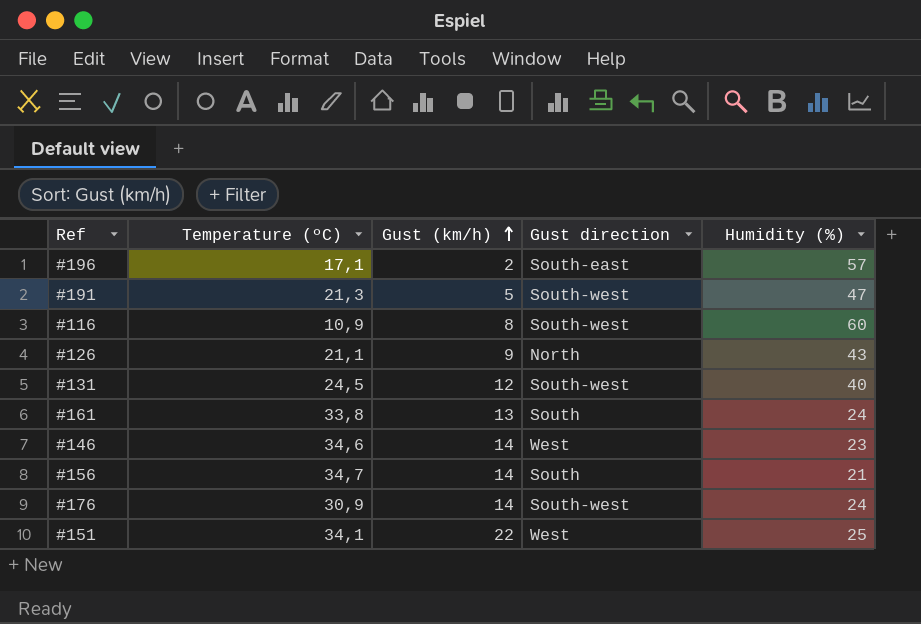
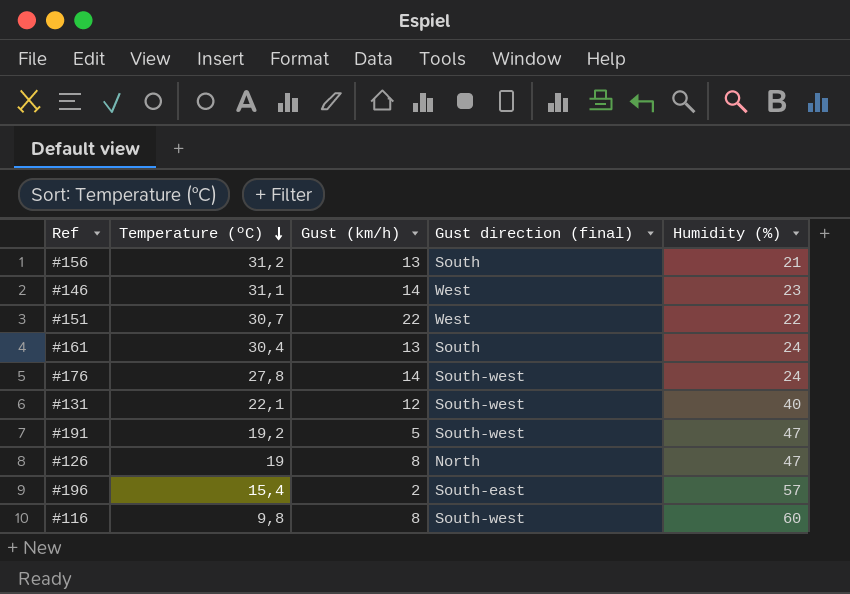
row order: Gust (km/h) ascending -> Temperature (ºC) descending
column name: Gust direction -> Gust direction (final)
#156 | Temperature (ºC): 34,7 -> 31,2
#156 | Gust (km/h): 14 -> 13
#146 | Temperature (ºC): 34,6 -> 31,1
#151 | Temperature (ºC): 34,1 -> 30,7
#151 | Humidity (%): 25 -> 22
#161 | Temperature (ºC): 33,8 -> 30,4
#176 | Temperature (ºC): 30,9 -> 27,8
#131 | Temperature (ºC): 24,5 -> 22,1
#191 | Temperature (ºC): 21,3 -> 19,2
#126 | Temperature (ºC): 21,1 -> 19
#126 | Gust (km/h): 9 -> 8
#126 | Humidity (%): 43 -> 47
#196 | Temperature (ºC): 17,1 -> 15,4
#116 | Temperature (ºC): 10,9 -> 9,8

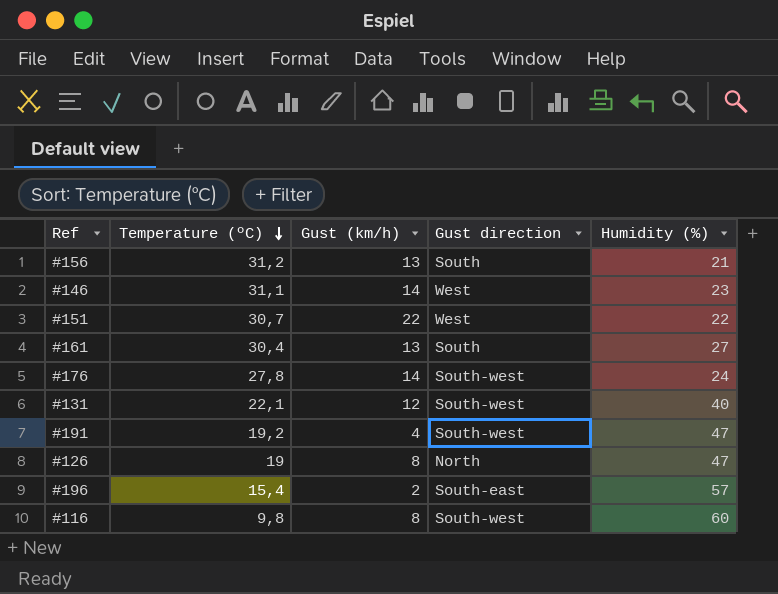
column name: Gust direction (final) -> Gust direction
#161 | Humidity (%): 24 -> 27
#191 | Gust (km/h): 5 -> 4

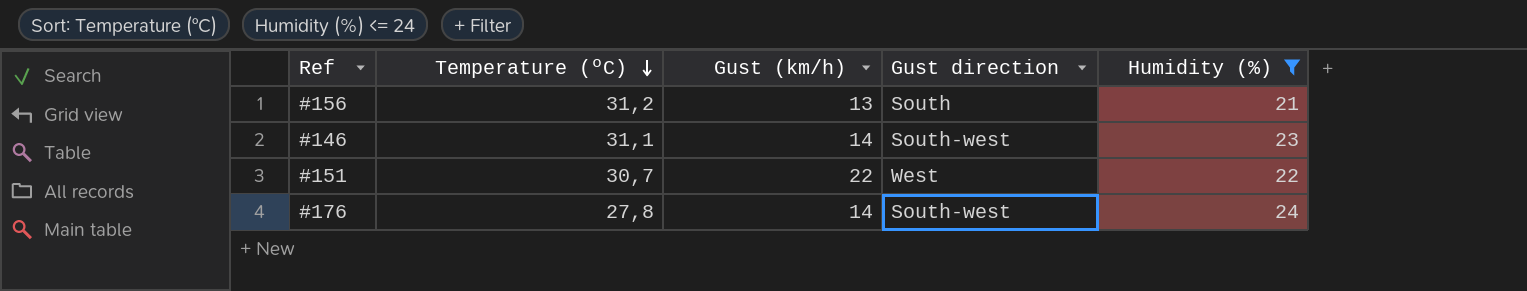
filter: none -> Humidity (%) <= 24
#146 | Gust direction: West -> South-west

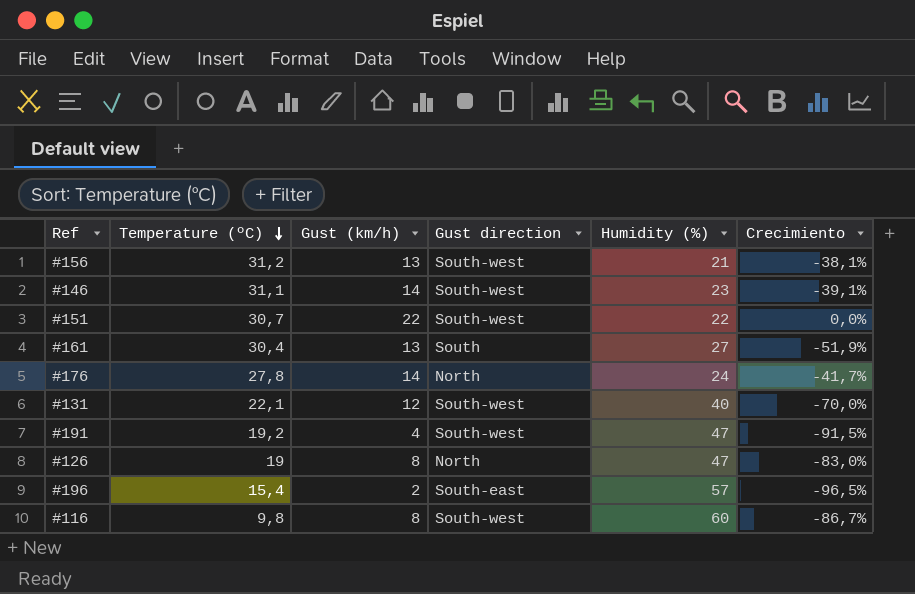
filter: Humidity (%) <= 24 -> none
column Crecimiento | formula: none -> ([Gust (km/h)] - [Humidity (%)]) / [Humidity (%)]
#156 | Gust direction: South -> South-west
#151 | Gust direction: West -> South-west
#176 | Gust direction: South-west -> North

